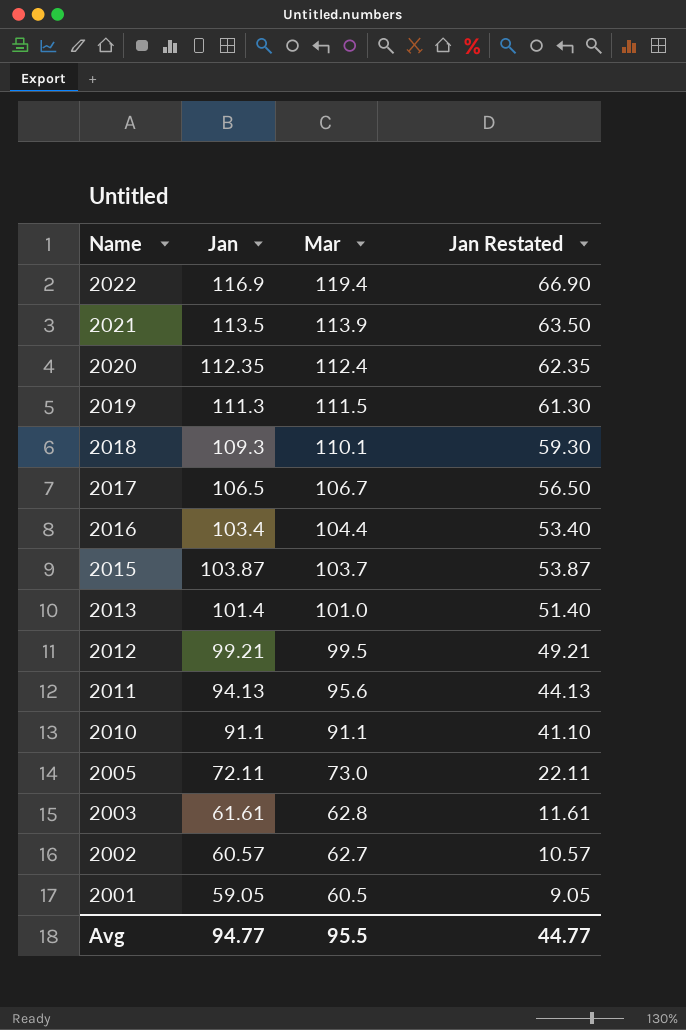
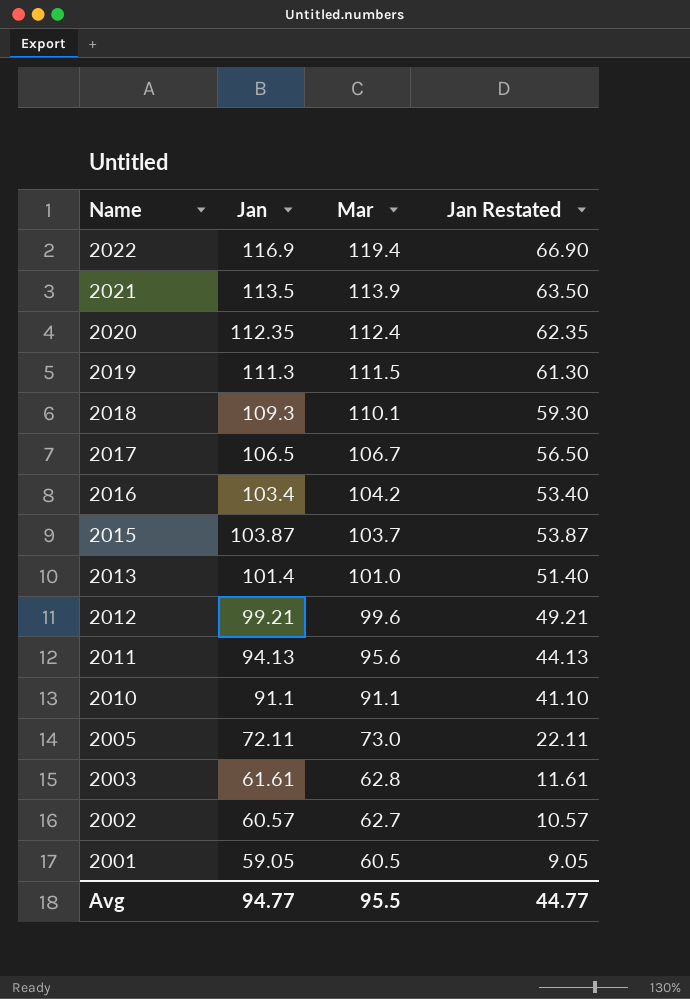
2016 | Mar: 104.4 -> 104.2
2012 | Mar: 99.5 -> 99.6

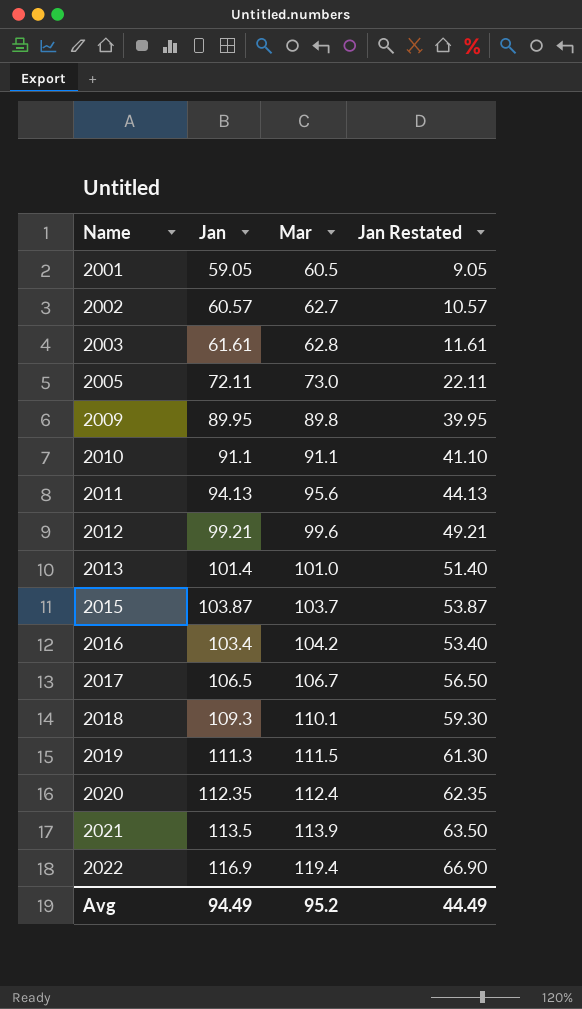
row order: Name descending -> Name ascending
row 2009: none -> 89.95 | 89.8 | 39.95
Avg | Jan: 94.77 -> 94.49
Avg | Mar: 95.5 -> 95.2
Avg | Jan Restated: 44.77 -> 44.49

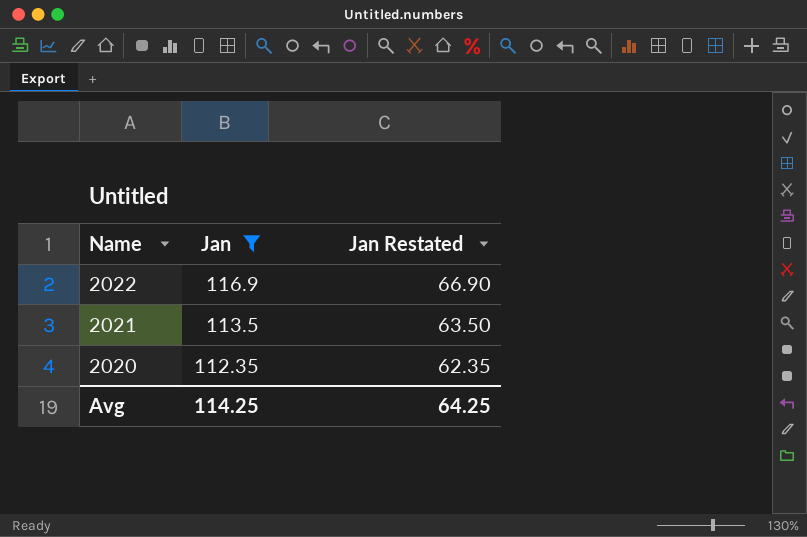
filter: none -> Jan >= 112.35
row order: Name ascending -> Name descending
column Mar | position: 3 -> none
Avg | Jan: 94.49 -> 114.25
Avg | Jan Restated: 44.49 -> 64.25

